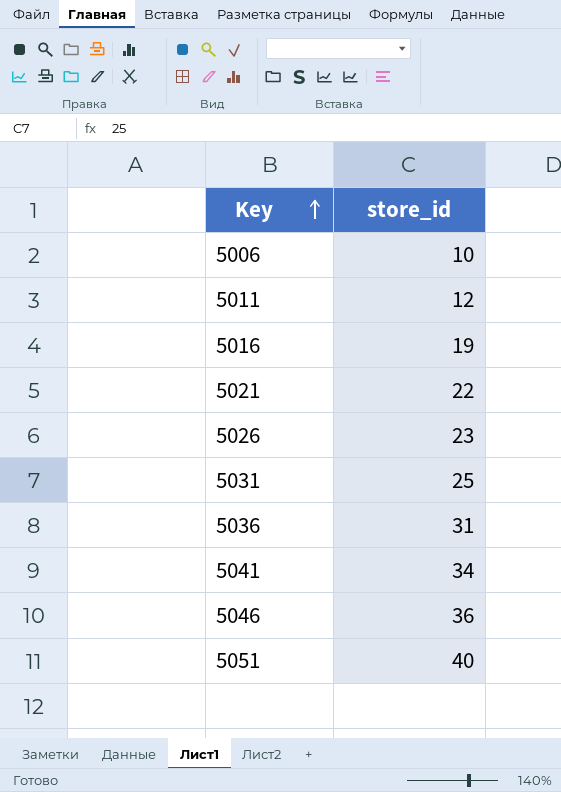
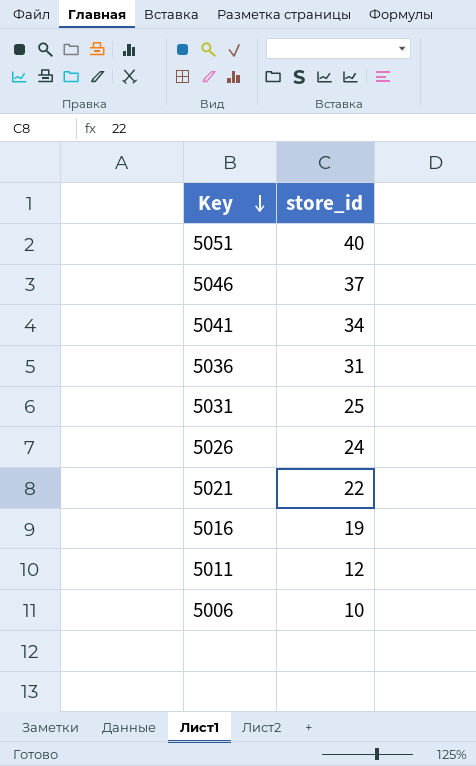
row order: Key ascending -> Key descending
5046 | store_id: 36 -> 37
5026 | store_id: 23 -> 24

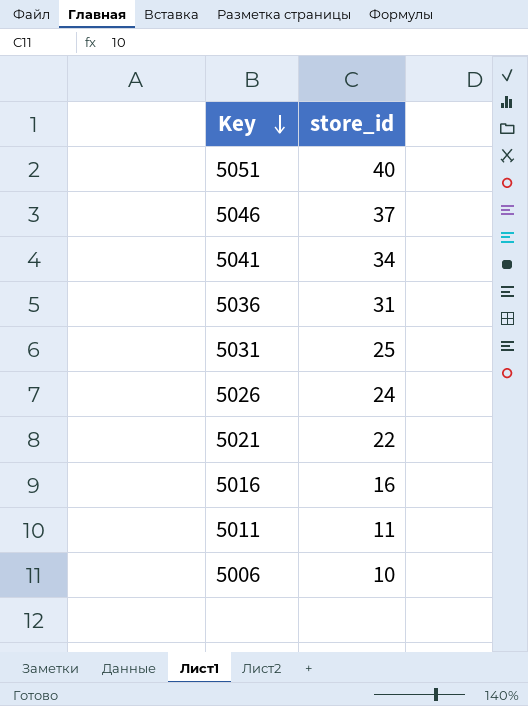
5016 | store_id: 19 -> 16
5011 | store_id: 12 -> 11

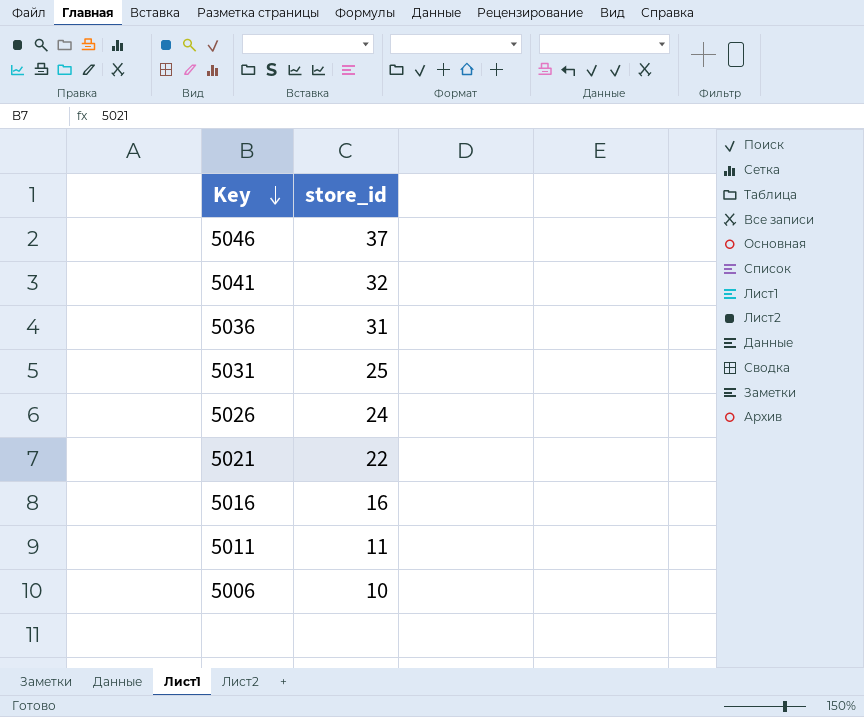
row 5051: 40 -> none
5041 | store_id: 34 -> 32

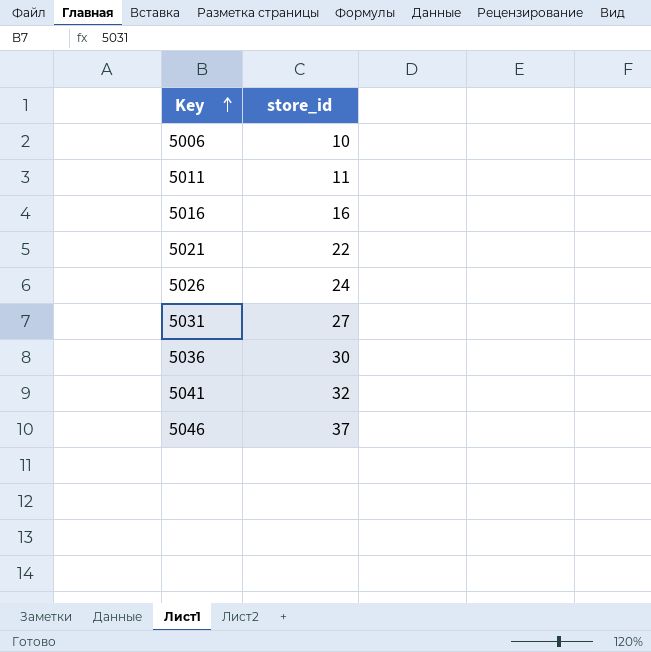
row order: Key descending -> Key ascending
5031 | store_id: 25 -> 27
5036 | store_id: 31 -> 30

